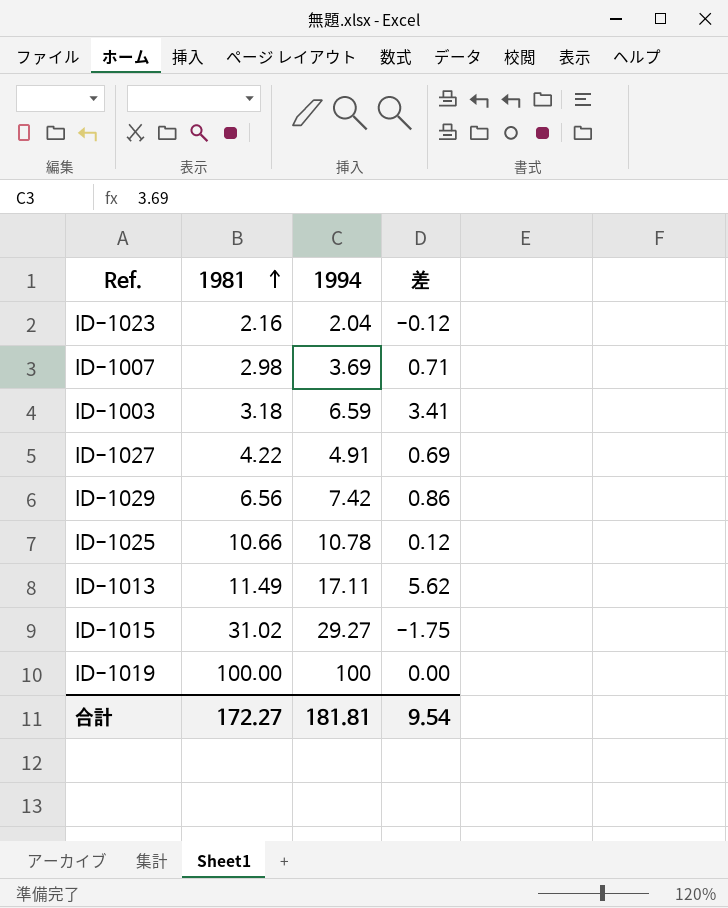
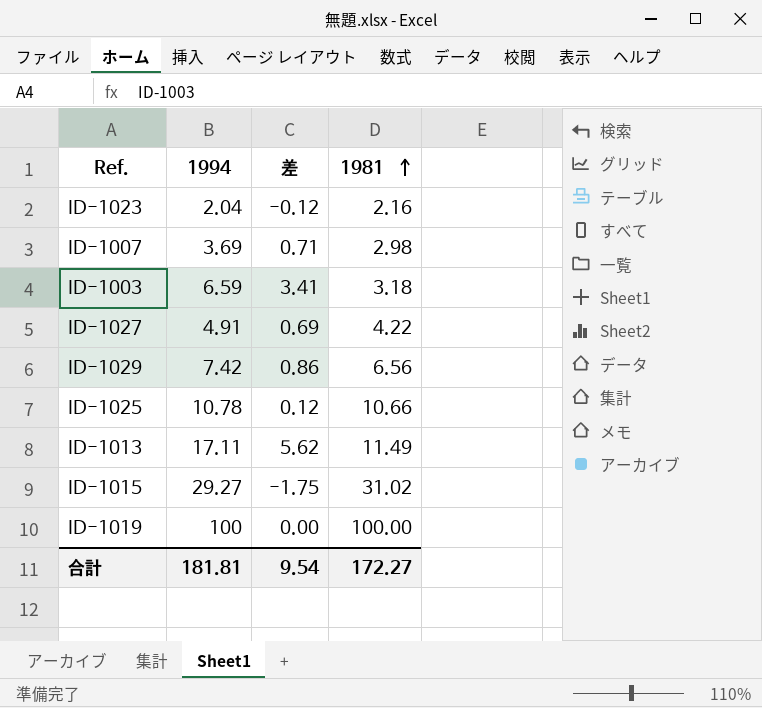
column 1981 | position: 2 -> 4

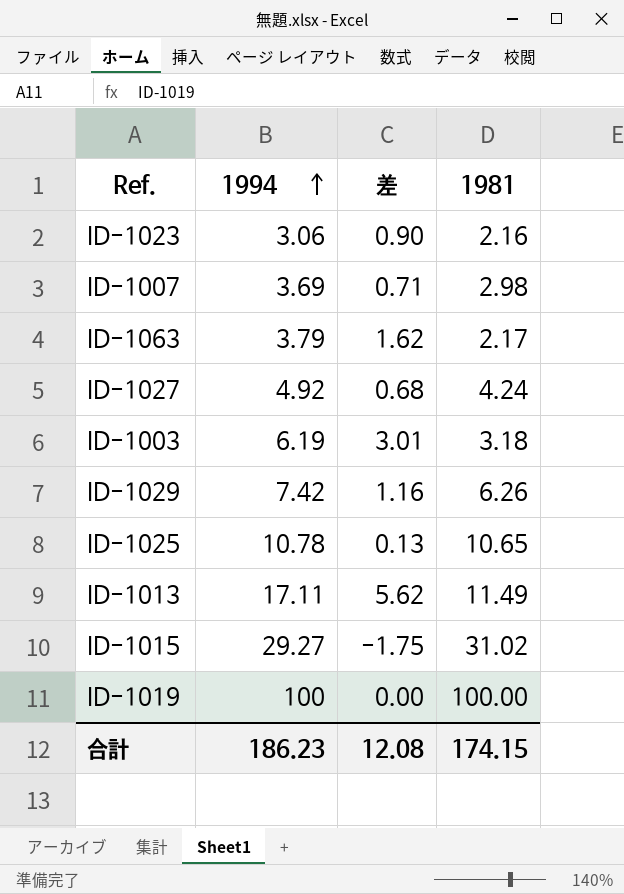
row order: 1981 ascending -> 1994 ascending
ID-1023 | 1994: 2.04 -> 3.06
ID-1023 | 差: -0.12 -> 0.90
row ID-1063: none -> 3.79 | 1.62 | 2.17
ID-1027 | 1994: 4.91 -> 4.92
ID-1027 | 差: 0.69 -> 0.68
ID-1027 | 1981: 4.22 -> 4.24
ID-1003 | 1994: 6.59 -> 6.19
ID-1003 | 差: 3.41 -> 3.01
ID-1029 | 差: 0.86 -> 1.16
ID-1029 | 1981: 6.56 -> 6.26
ID-1025 | 差: 0.12 -> 0.13
ID-1025 | 1981: 10.66 -> 10.65
合計 | 1994: 181.81 -> 186.23
合計 | 差: 9.54 -> 12.08
合計 | 1981: 172.27 -> 174.15

